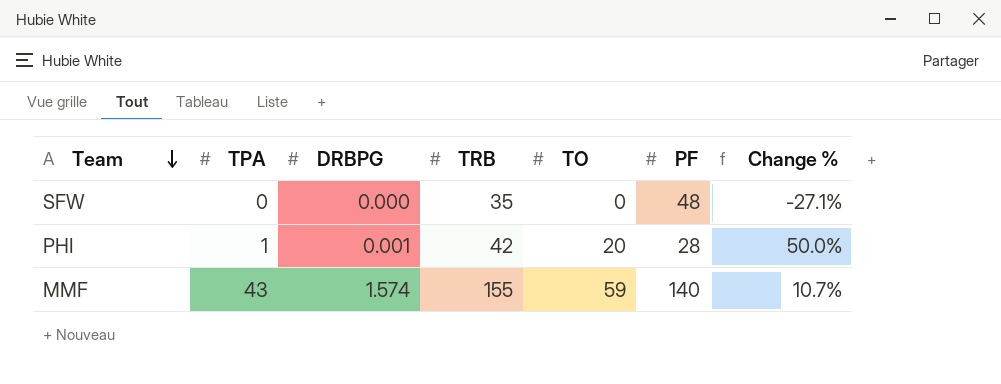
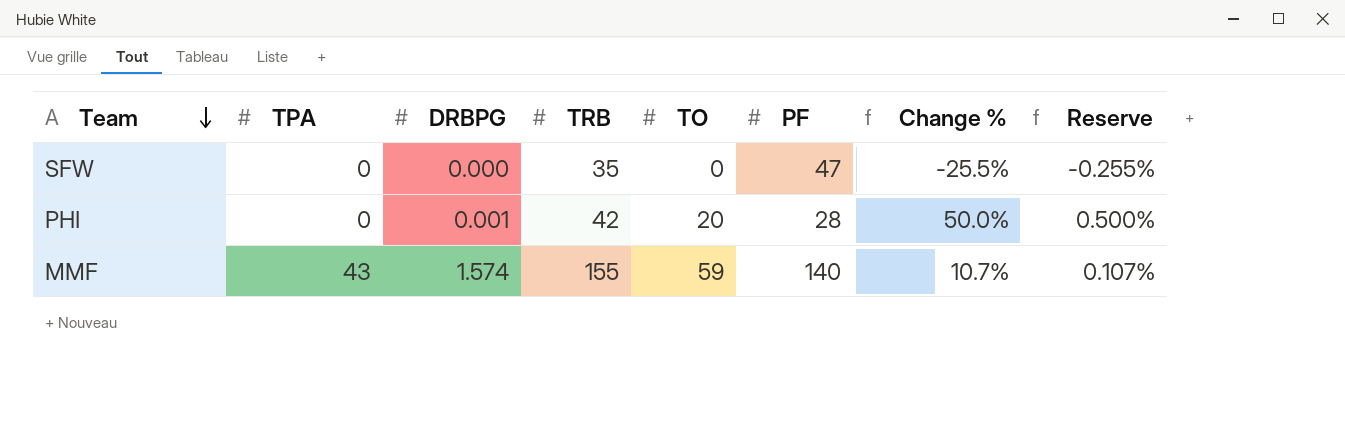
column Reserve | formula: none -> [Change %] * 0.01
SFW | PF: 48 -> 47
SFW | Change %: -27.1% -> -25.5%
PHI | TPA: 1 -> 0

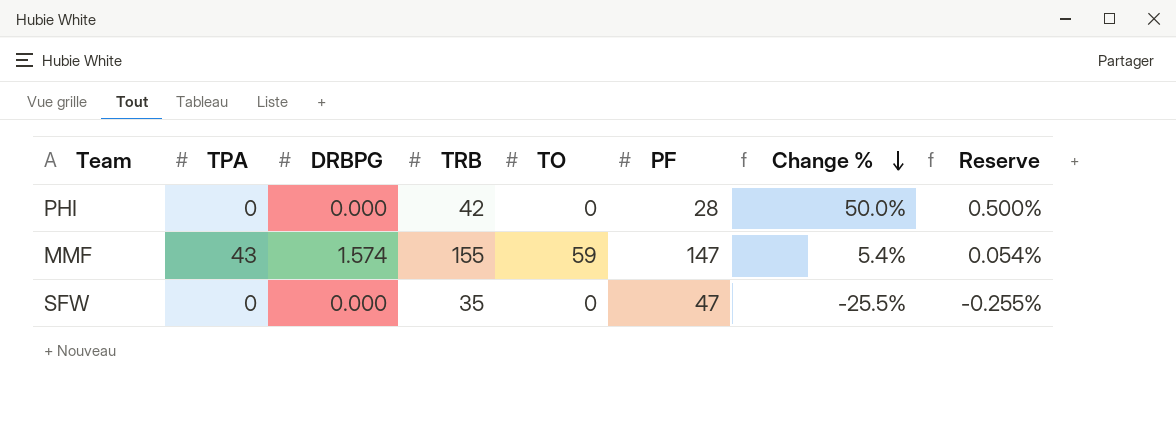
row order: Team descending -> Change % descending
PHI | DRBPG: 0.001 -> 0.000
PHI | TO: 20 -> 0
MMF | PF: 140 -> 147
MMF | Change %: 10.7% -> 5.4%
MMF | Reserve: 0.107% -> 0.054%

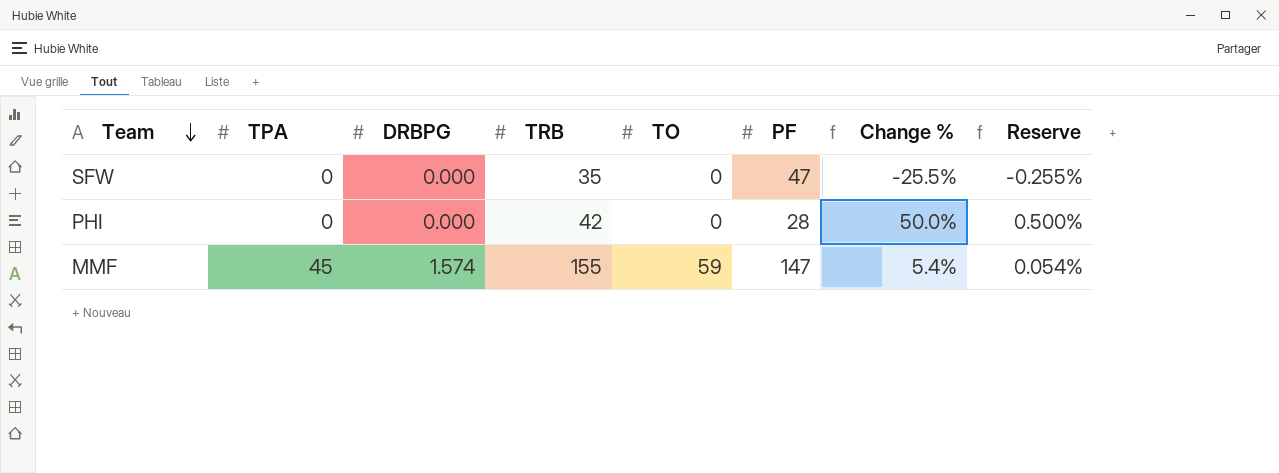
row order: Change % descending -> Team descending
MMF | TPA: 43 -> 45

